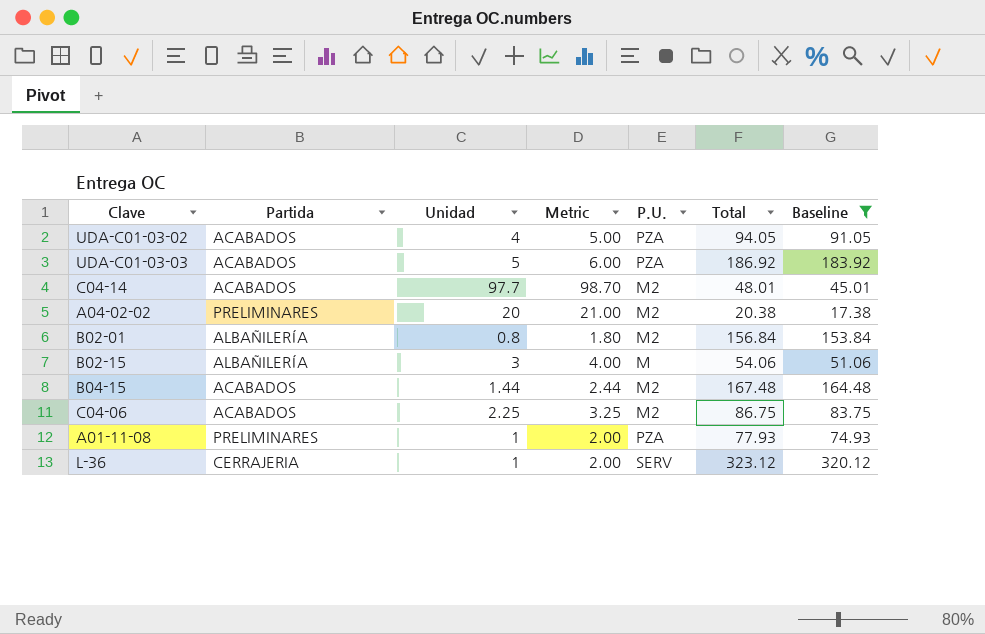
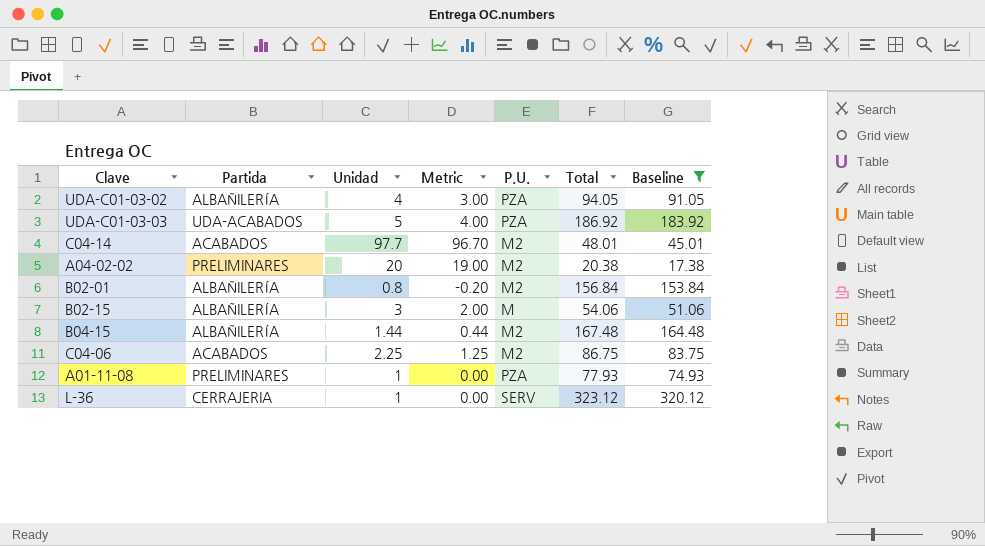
column Metric | formula: [Unidad] + 1 -> [Unidad] - 1
UDA-C01-03-02 | Partida: ACABADOS -> ALBAÑILERÍA
UDA-C01-03-03 | Partida: ACABADOS -> UDA-ACABADOS
B04-15 | Partida: ACABADOS -> ALBAÑILERÍA

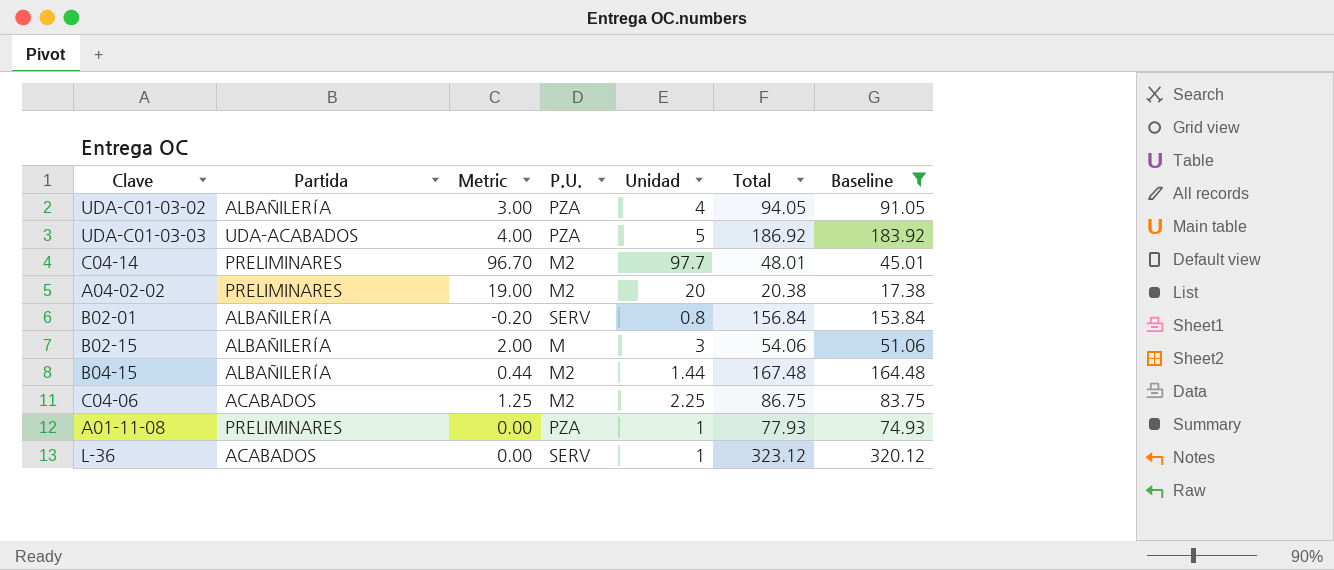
column Unidad | position: 3 -> 5
C04-14 | Partida: ACABADOS -> PRELIMINARES
B02-01 | P.U.: M2 -> SERV
L-36 | Partida: CERRAJERIA -> ACABADOS

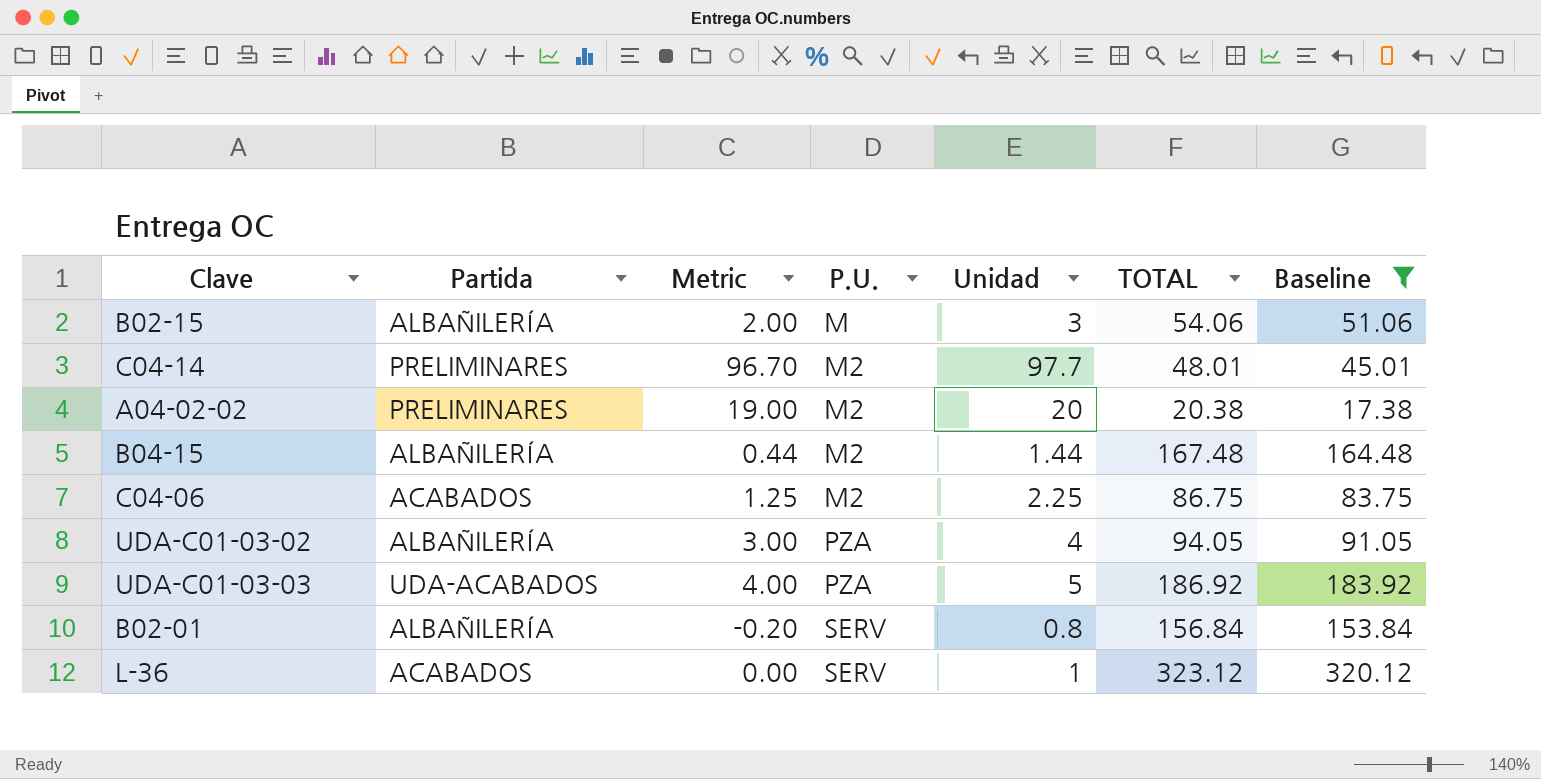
row order: none -> P.U. ascending
column name: Total -> TOTAL
row A01-11-08: PRELIMINARES | 0.00 | PZA | 1 | 77.93 | 74.93 -> none

